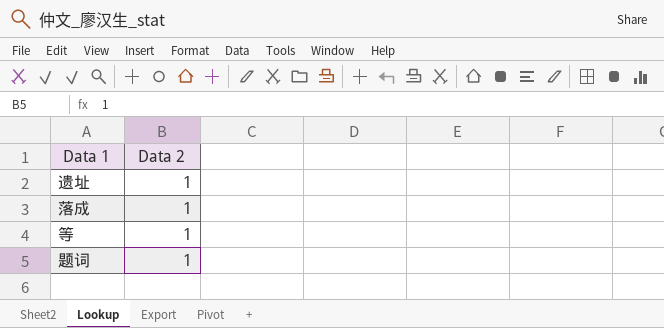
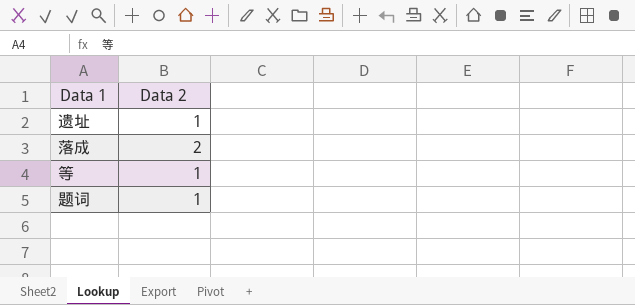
落成 | Data 2: 1 -> 2

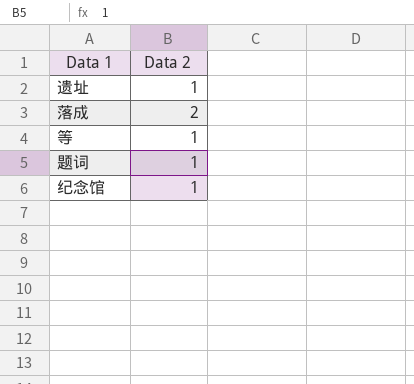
row 纪念馆: none -> 1

